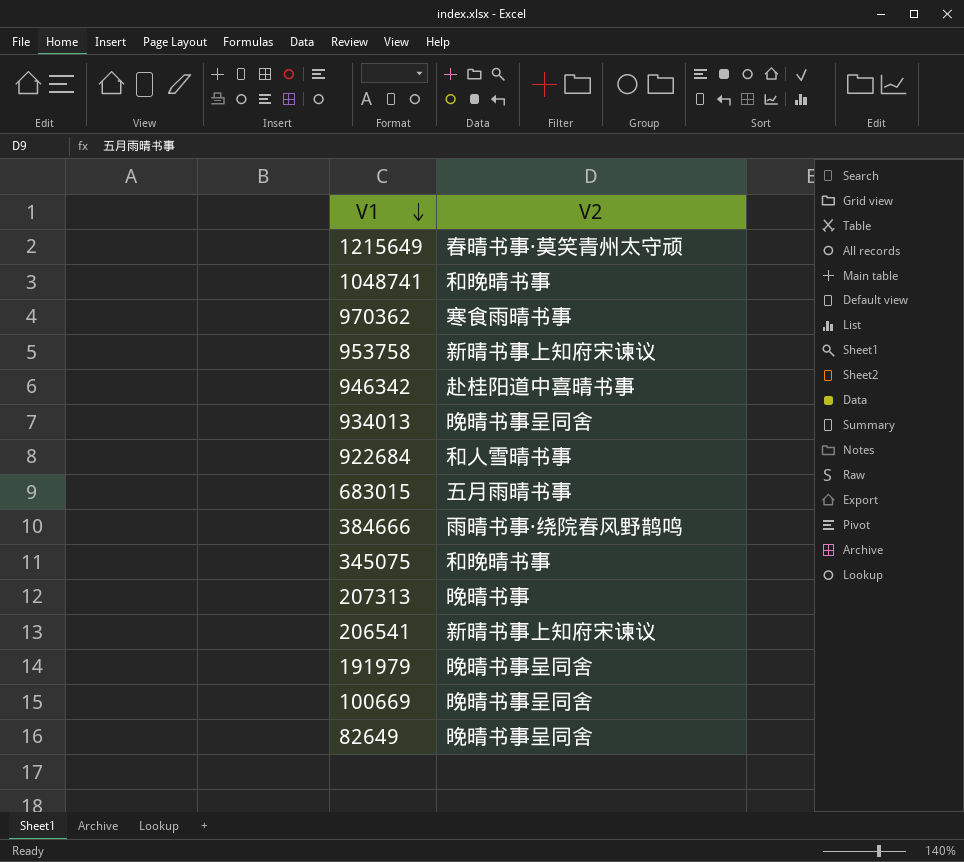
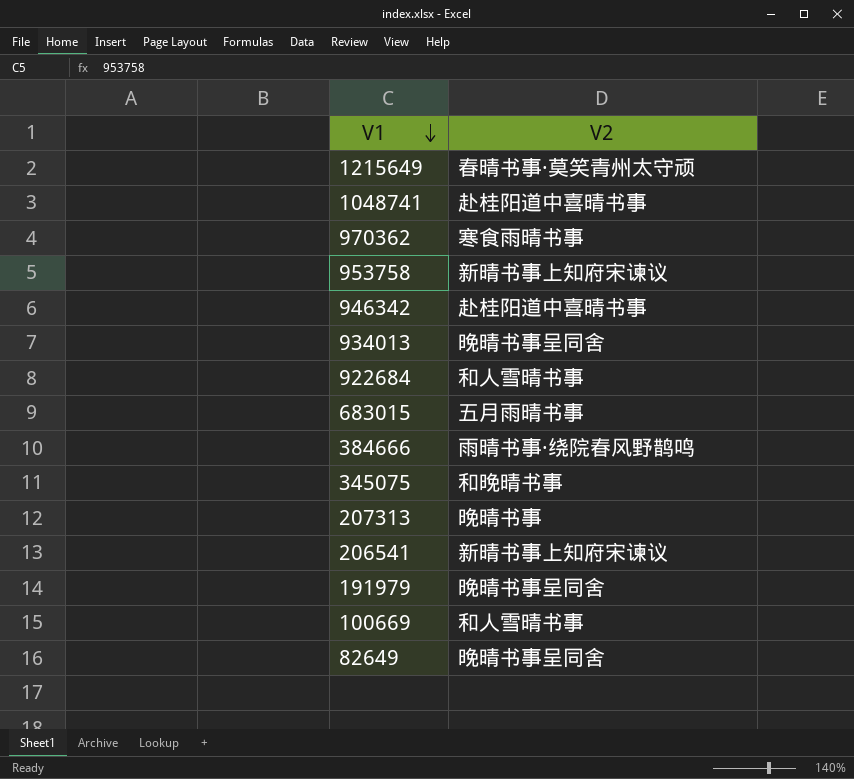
1048741 | V2: 和晚晴书事 -> 赴桂阳道中喜晴书事
100669 | V2: 晚晴书事呈同舍 -> 和人雪晴书事

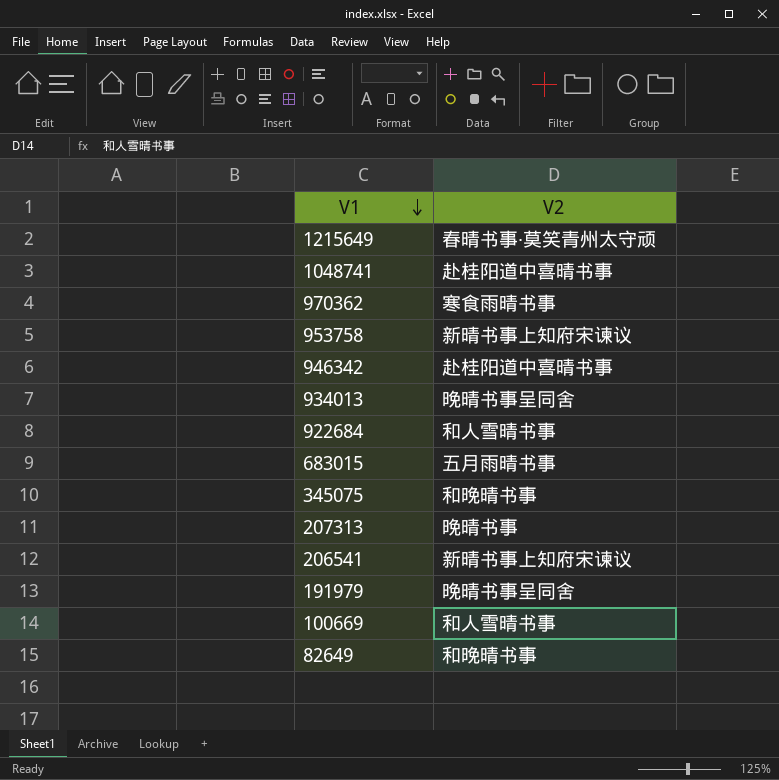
row 384666: 雨晴书事·绕院春风野鹊鸣 -> none
82649 | V2: 晚晴书事呈同舍 -> 和晚晴书事

